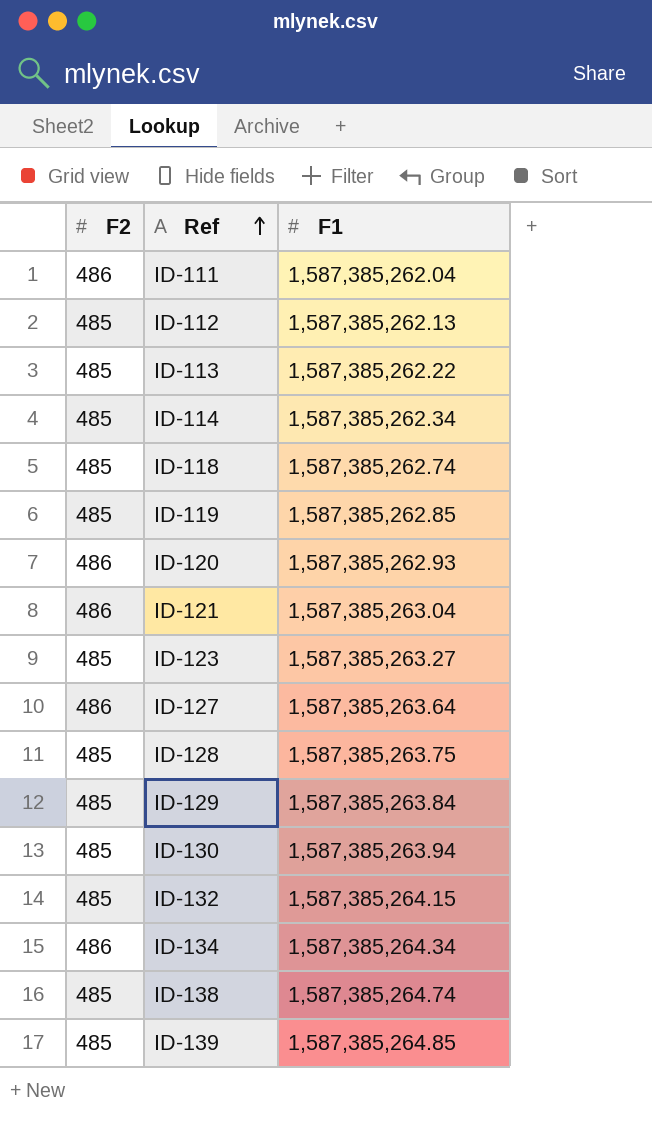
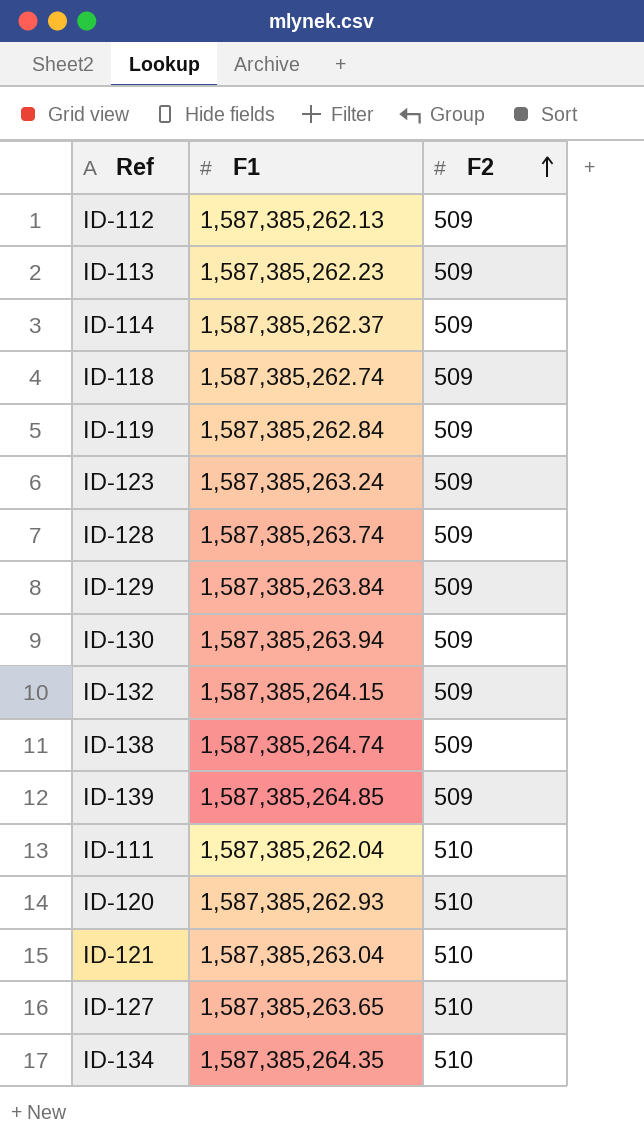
row order: Ref ascending -> F2 ascending
column F2 | position: 1 -> 3
ID-112 | F2: 485 -> 509
ID-113 | F1: 1,587,385,262.22 -> 1,587,385,262.23
ID-113 | F2: 485 -> 509
ID-114 | F1: 1,587,385,262.34 -> 1,587,385,262.37
ID-114 | F2: 485 -> 509
ID-118 | F2: 485 -> 509
ID-119 | F1: 1,587,385,262.85 -> 1,587,385,262.84
ID-119 | F2: 485 -> 509
ID-123 | F1: 1,587,385,263.27 -> 1,587,385,263.24
ID-123 | F2: 485 -> 509
ID-128 | F1: 1,587,385,263.75 -> 1,587,385,263.74
ID-128 | F2: 485 -> 509
ID-129 | F2: 485 -> 509
ID-130 | F2: 485 -> 509
ID-132 | F2: 485 -> 509
ID-138 | F2: 485 -> 509
ID-139 | F2: 485 -> 509
ID-111 | F2: 486 -> 510
ID-120 | F2: 486 -> 510
ID-121 | F2: 486 -> 510
ID-127 | F1: 1,587,385,263.64 -> 1,587,385,263.65
ID-127 | F2: 486 -> 510
ID-134 | F1: 1,587,385,264.34 -> 1,587,385,264.35
ID-134 | F2: 486 -> 510

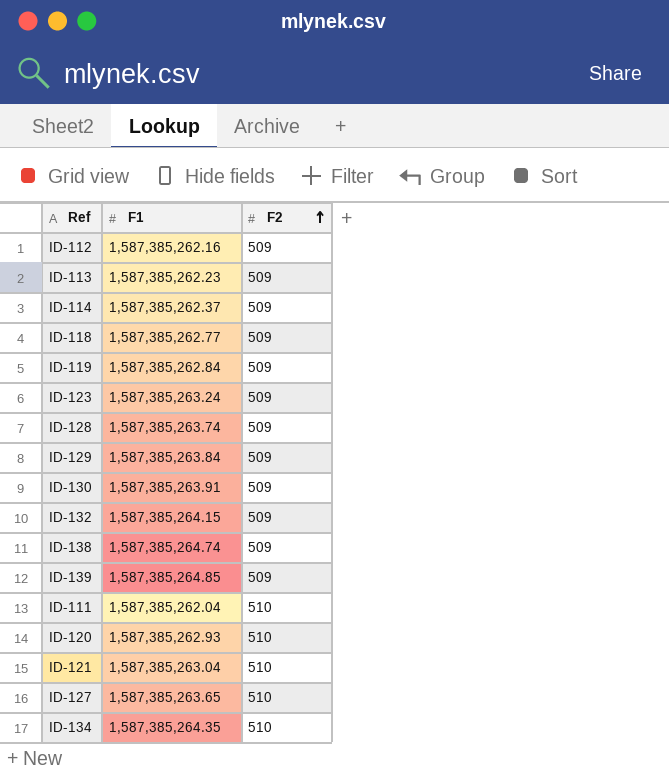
ID-112 | F1: 1,587,385,262.13 -> 1,587,385,262.16
ID-118 | F1: 1,587,385,262.74 -> 1,587,385,262.77
ID-130 | F1: 1,587,385,263.94 -> 1,587,385,263.91

